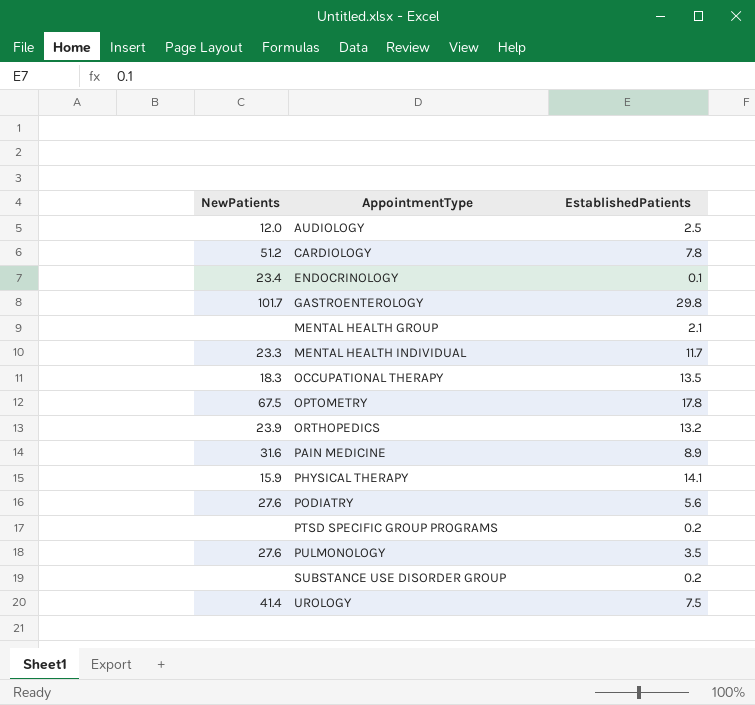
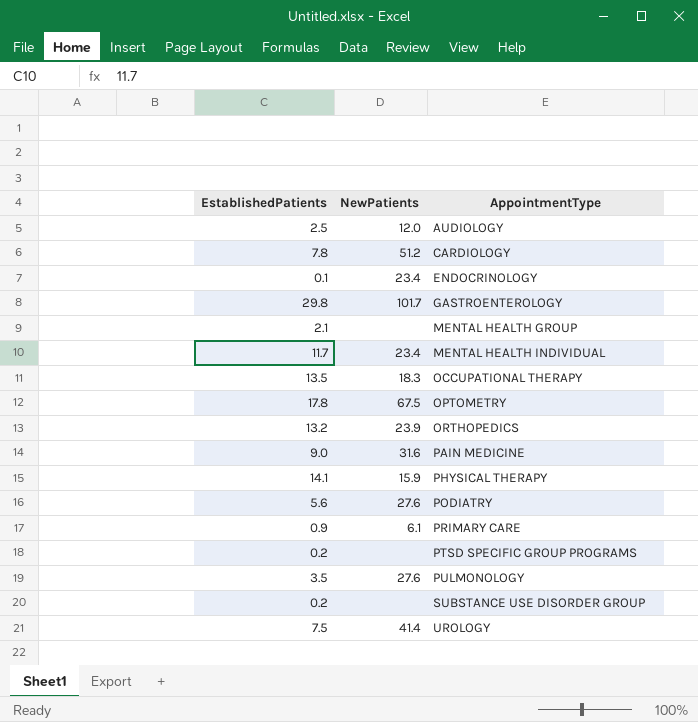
column EstablishedPatients | position: 3 -> 1
MENTAL HEALTH INDIVIDUAL | NewPatients: 23.3 -> 23.4
PAIN MEDICINE | EstablishedPatients: 8.9 -> 9.0
row PRIMARY CARE: none -> 0.9 | 6.1

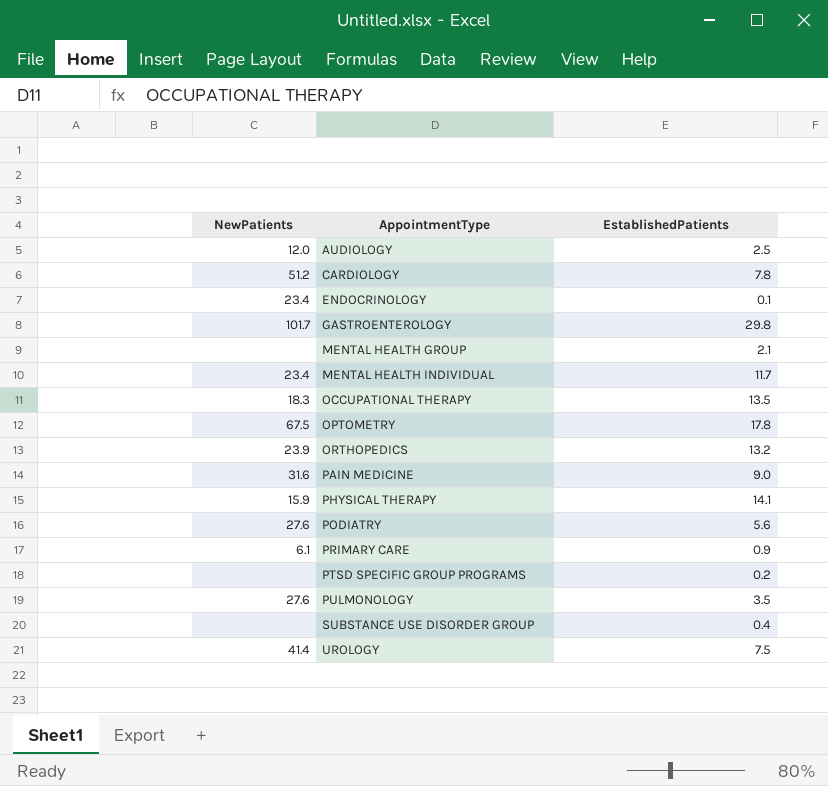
column EstablishedPatients | position: 1 -> 3
SUBSTANCE USE DISORDER GROUP | EstablishedPatients: 0.2 -> 0.4

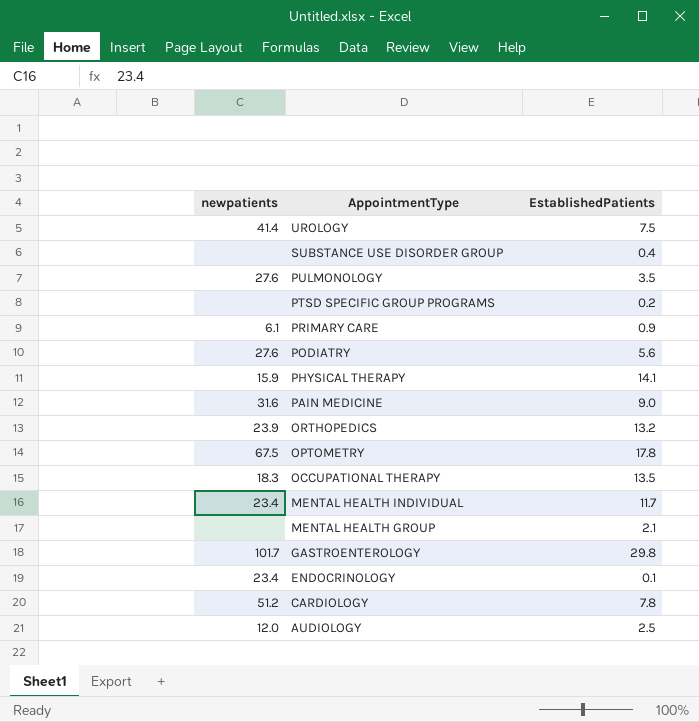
row order: AppointmentType ascending -> AppointmentType descending
column name: NewPatients -> newpatients

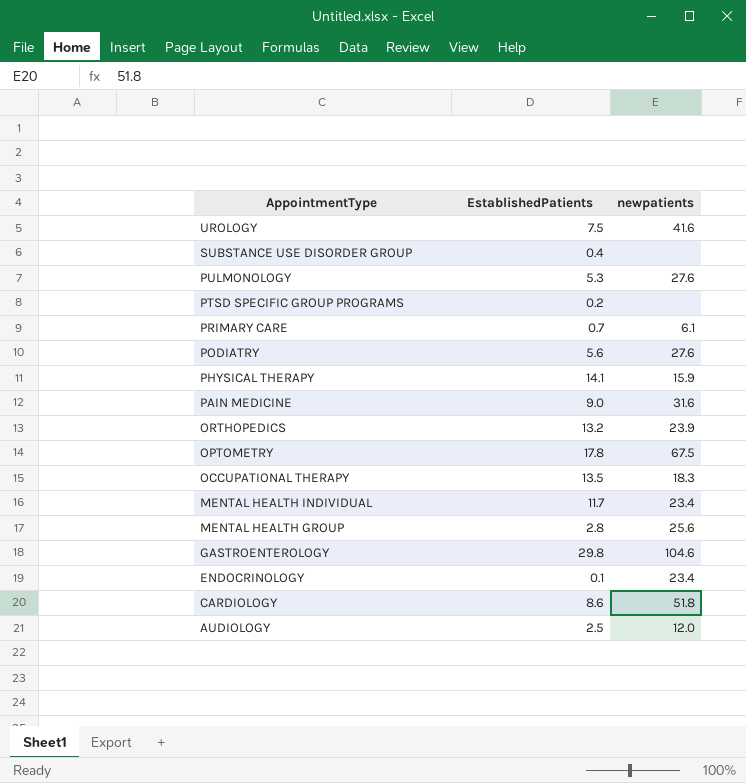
column newpatients | position: 1 -> 3
UROLOGY | newpatients: 41.4 -> 41.6
PULMONOLOGY | EstablishedPatients: 3.5 -> 5.3
PRIMARY CARE | EstablishedPatients: 0.9 -> 0.7
MENTAL HEALTH GROUP | EstablishedPatients: 2.1 -> 2.8
MENTAL HEALTH GROUP | newpatients: none -> 25.6
GASTROENTEROLOGY | newpatients: 101.7 -> 104.6
CARDIOLOGY | EstablishedPatients: 7.8 -> 8.6
CARDIOLOGY | newpatients: 51.2 -> 51.8

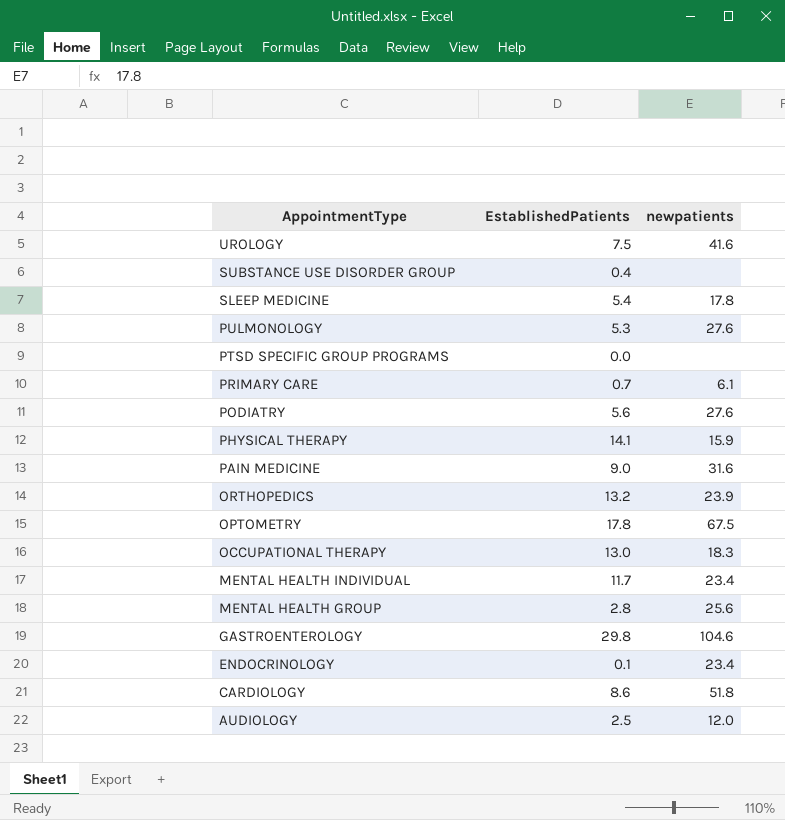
row SLEEP MEDICINE: none -> 5.4 | 17.8
PTSD SPECIFIC GROUP PROGRAMS | EstablishedPatients: 0.2 -> 0.0
OCCUPATIONAL THERAPY | EstablishedPatients: 13.5 -> 13.0

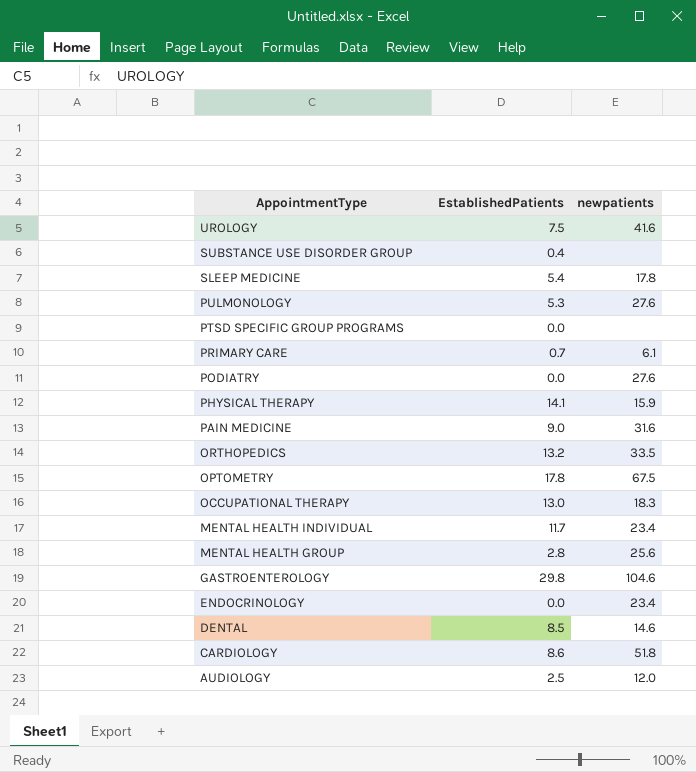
PODIATRY | EstablishedPatients: 5.6 -> 0.0
ORTHOPEDICS | newpatients: 23.9 -> 33.5
ENDOCRINOLOGY | EstablishedPatients: 0.1 -> 0.0
row DENTAL: none -> 8.5 | 14.6

